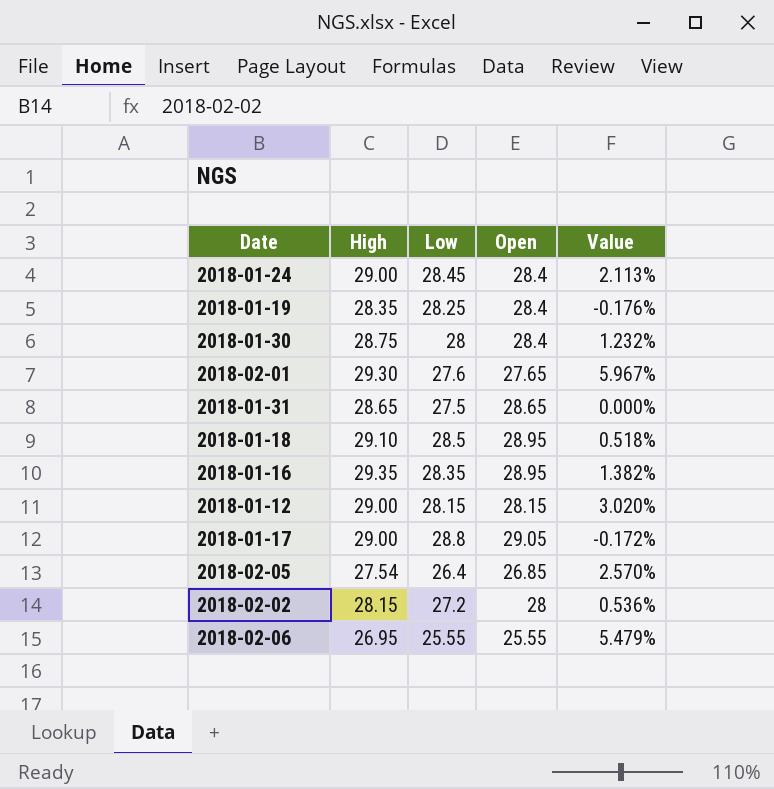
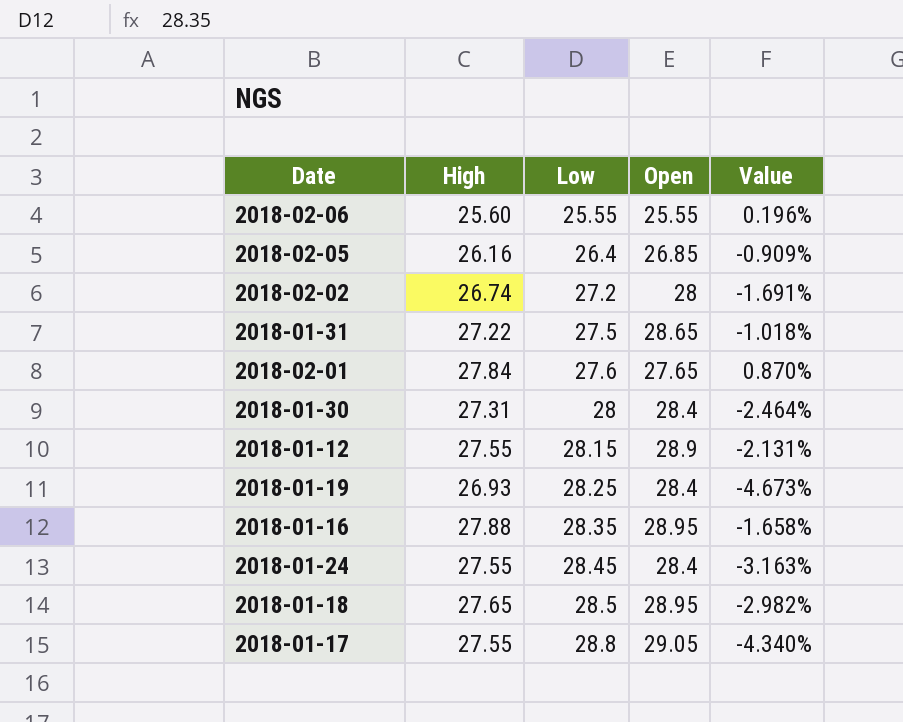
row order: none -> Low ascending
column Value | formula: ([High] - [Open]) / [Open] -> ([High] - [Low]) / [Low]
2018-02-06 | High: 26.95 -> 25.60
2018-02-05 | High: 27.54 -> 26.16
2018-02-02 | High: 28.15 -> 26.74
2018-01-31 | High: 28.65 -> 27.22
2018-02-01 | High: 29.30 -> 27.84
2018-01-30 | High: 28.75 -> 27.31
2018-01-12 | High: 29.00 -> 27.55
2018-01-12 | Open: 28.15 -> 28.9
2018-01-19 | High: 28.35 -> 26.93
2018-01-16 | High: 29.35 -> 27.88
2018-01-24 | High: 29.00 -> 27.55
2018-01-18 | High: 29.10 -> 27.65
2018-01-17 | High: 29.00 -> 27.55

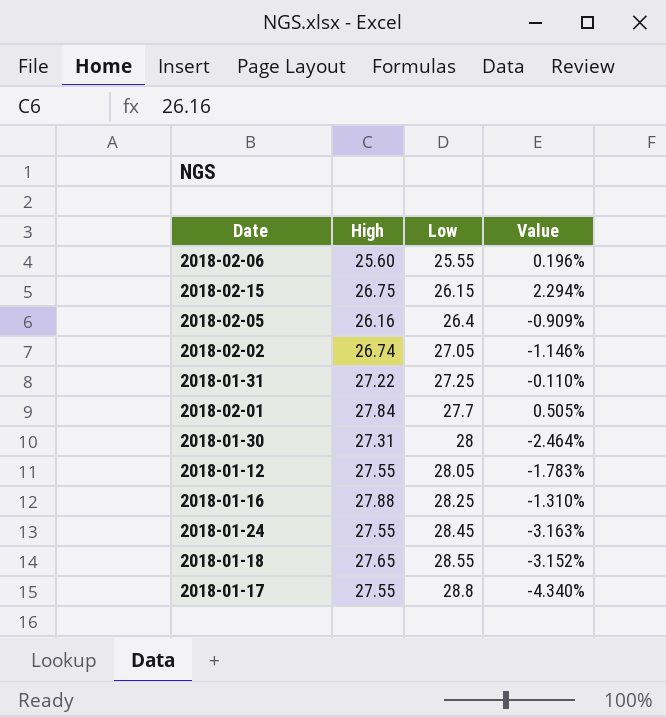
column Open | position: 4 -> none
row 2018-01-19: 26.93 | 28.25 | 28.4 | -4.673% -> none
row 2018-02-15: none -> 26.75 | 26.15 | 2.294%
2018-02-02 | Low: 27.2 -> 27.05
2018-02-02 | Value: -1.691% -> -1.146%
2018-01-31 | Low: 27.5 -> 27.25
2018-01-31 | Value: -1.018% -> -0.110%
2018-02-01 | Low: 27.6 -> 27.7
2018-02-01 | Value: 0.870% -> 0.505%
2018-01-12 | Low: 28.15 -> 28.05
2018-01-12 | Value: -2.131% -> -1.783%
2018-01-16 | Low: 28.35 -> 28.25
2018-01-16 | Value: -1.658% -> -1.310%
2018-01-18 | Low: 28.5 -> 28.55
2018-01-18 | Value: -2.982% -> -3.152%

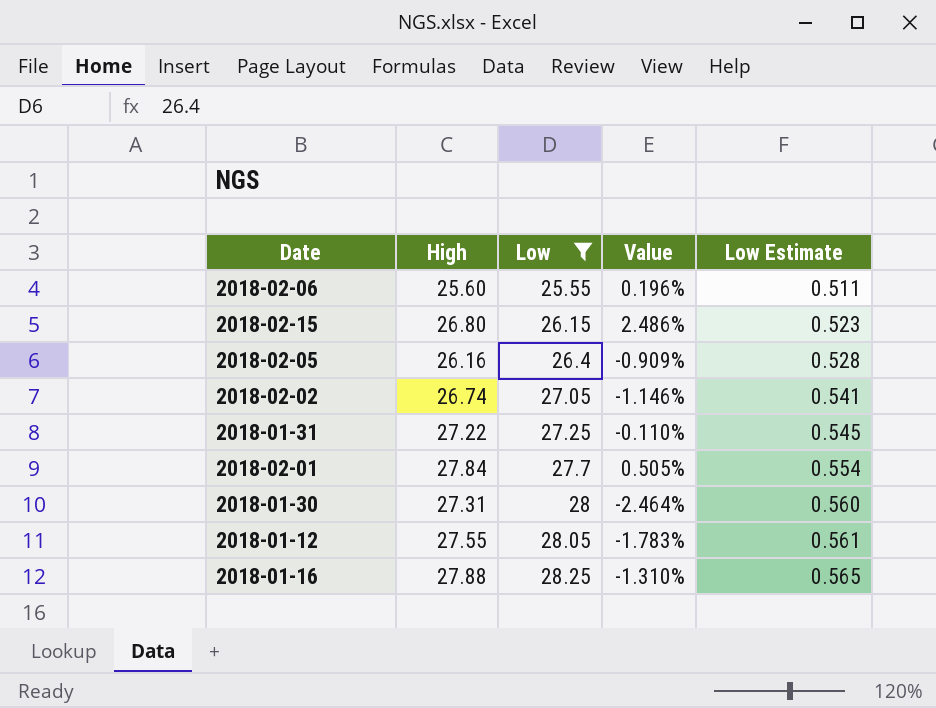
filter: none -> Low <= 28.25
column Low Estimate | formula: none -> [Low] * 0.02
2018-02-15 | High: 26.75 -> 26.80
2018-02-15 | Value: 2.294% -> 2.486%

